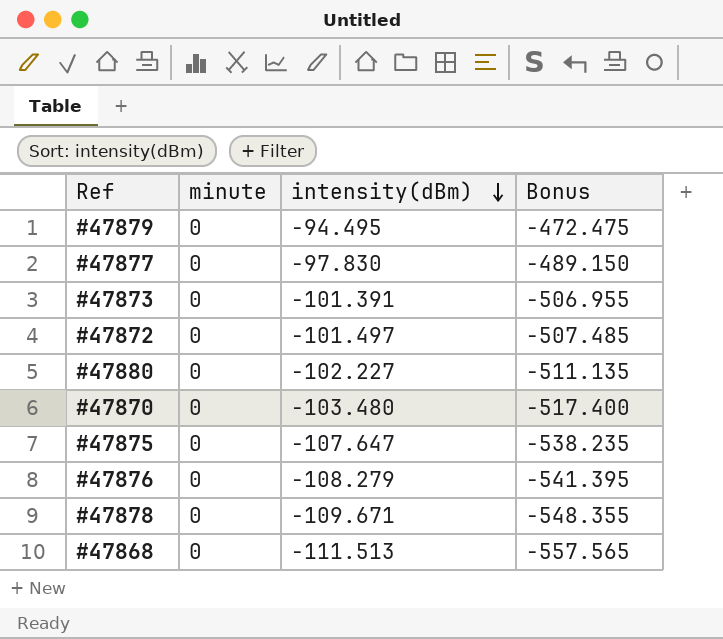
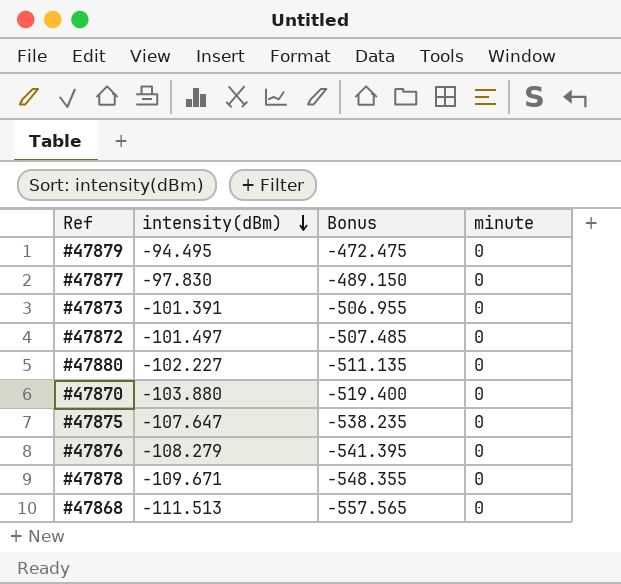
column minute | position: 2 -> 4
#47870 | intensity(dBm): -103.480 -> -103.880
#47870 | Bonus: -517.400 -> -519.400

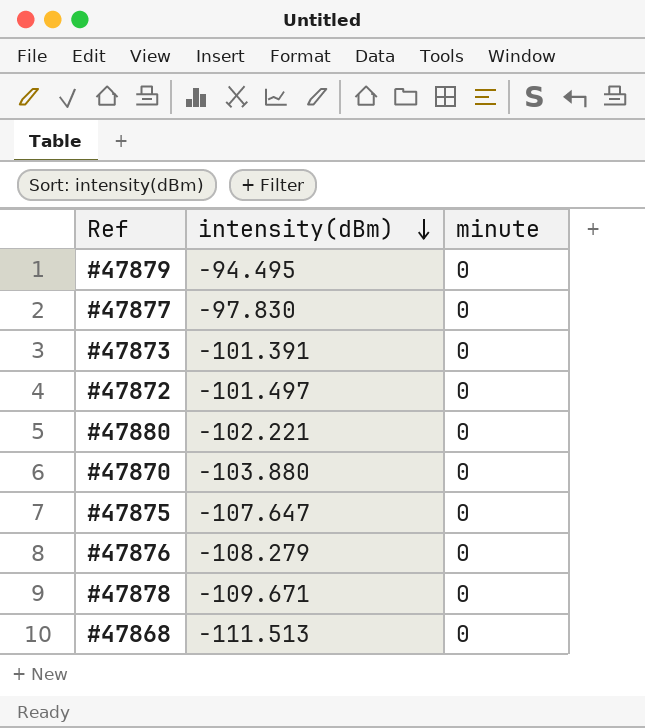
column Bonus | formula: [intensity(dBm)] * 5 -> none
#47880 | intensity(dBm): -102.227 -> -102.221

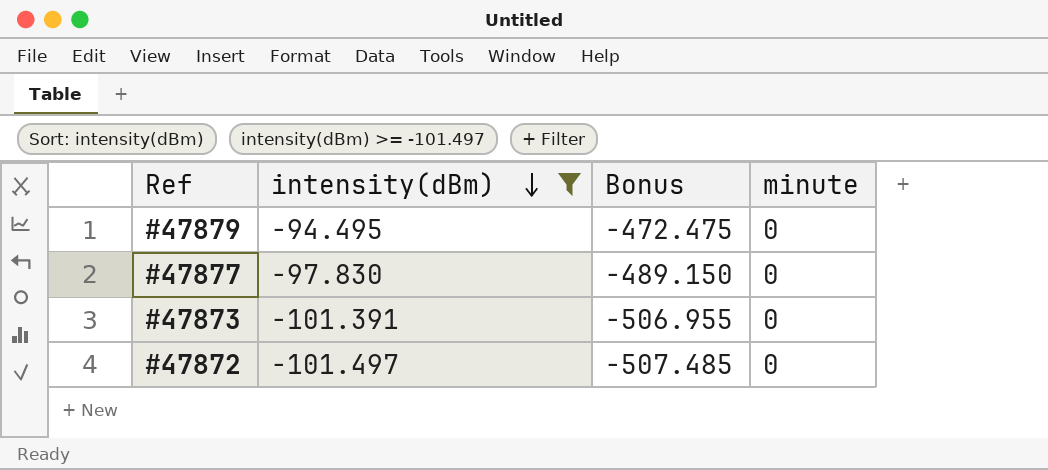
filter: none -> intensity(dBm) >= -101.497
column Bonus | formula: none -> [intensity(dBm)] * 5

